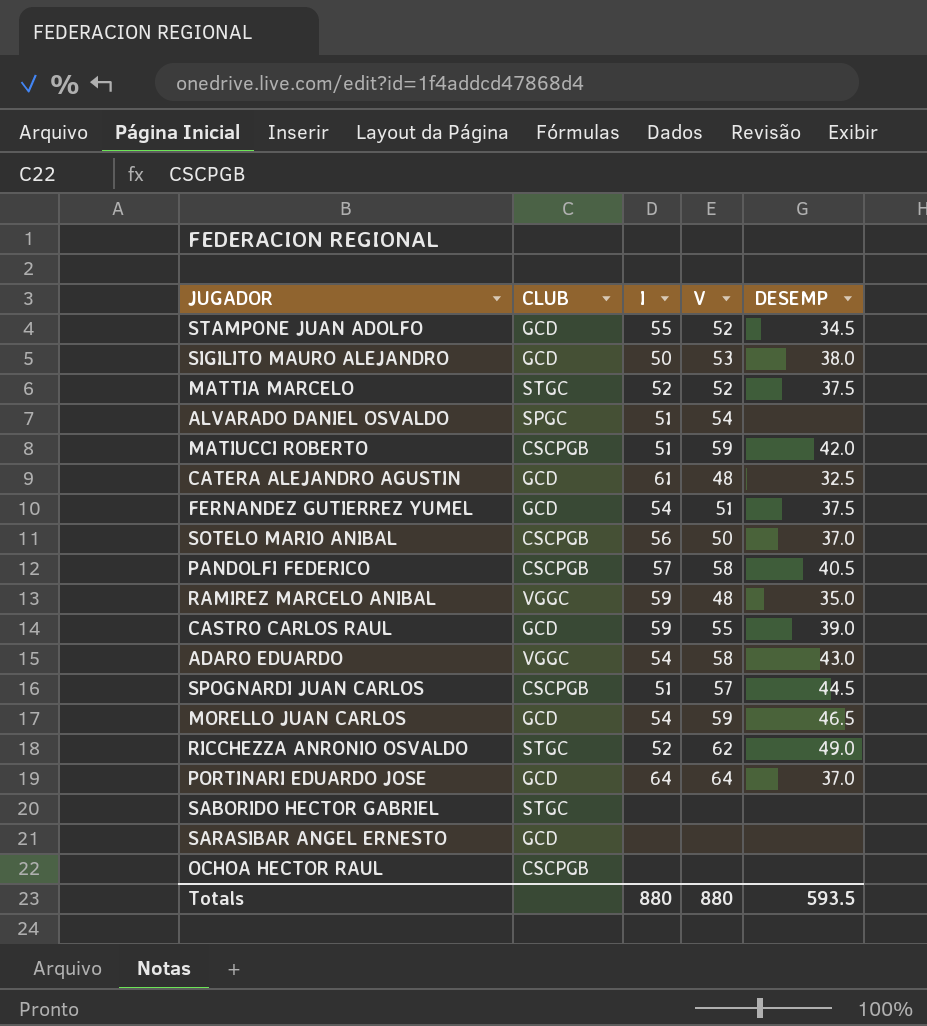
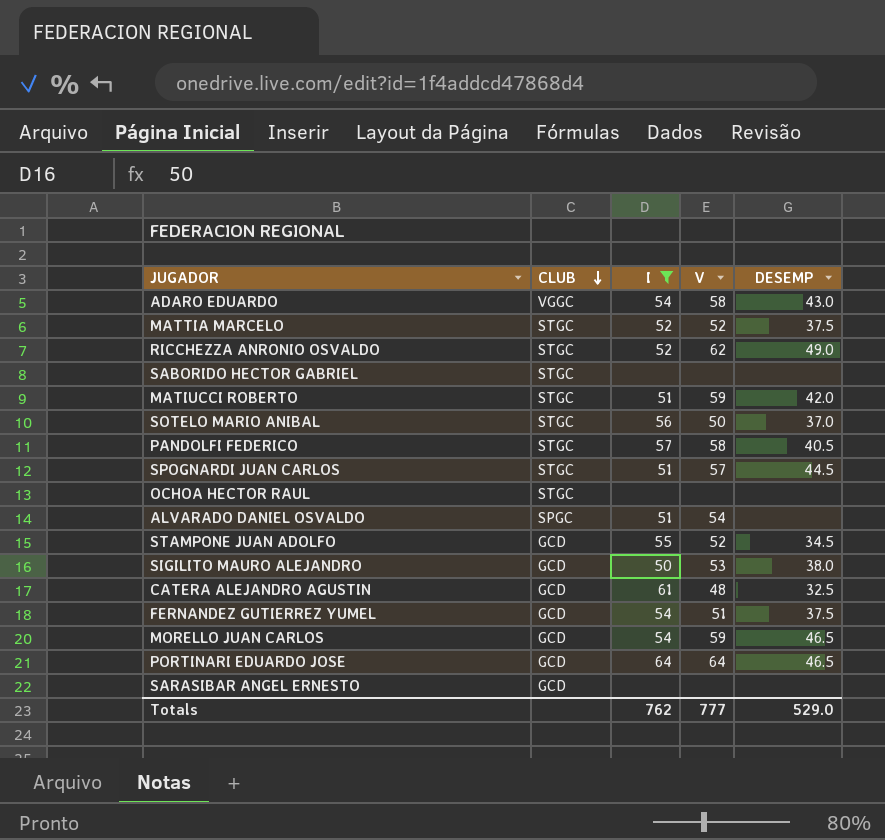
filter: none -> I != 59
row order: none -> CLUB descending
MATIUCCI ROBERTO | CLUB: CSCPGB -> STGC
SOTELO MARIO ANIBAL | CLUB: CSCPGB -> STGC
PANDOLFI FEDERICO | CLUB: CSCPGB -> STGC
SPOGNARDI JUAN CARLOS | CLUB: CSCPGB -> STGC
OCHOA HECTOR RAUL | CLUB: CSCPGB -> STGC
PORTINARI EDUARDO JOSE | DESEMP: 37.0 -> 46.5
Totals | I: 880 -> 762
Totals | V: 880 -> 777
Totals | DESEMP: 593.5 -> 529.0

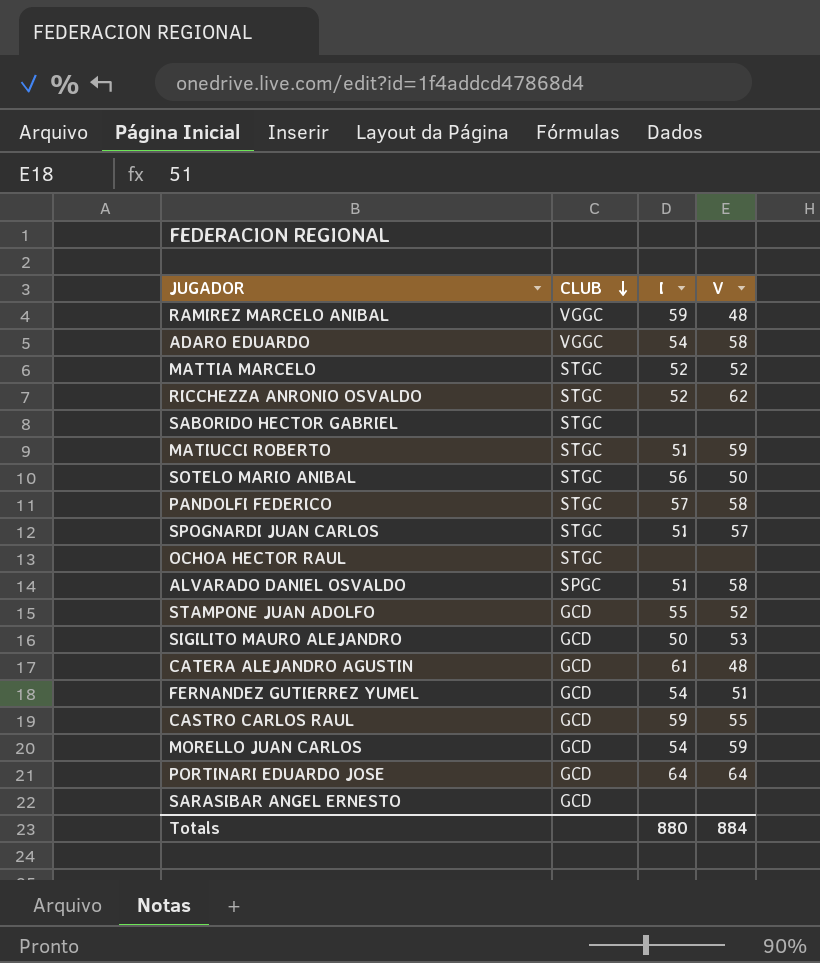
filter: I != 59 -> none
column DESEMP | position: 5 -> none
ALVARADO DANIEL OSVALDO | V: 54 -> 58
Totals | I: 762 -> 880
Totals | V: 777 -> 884

